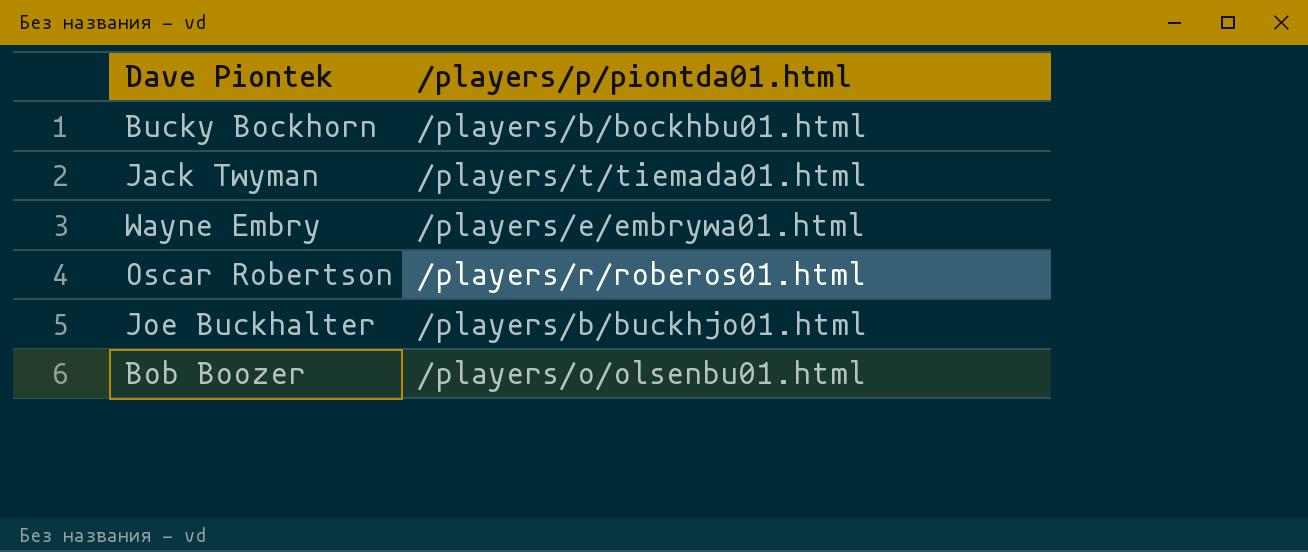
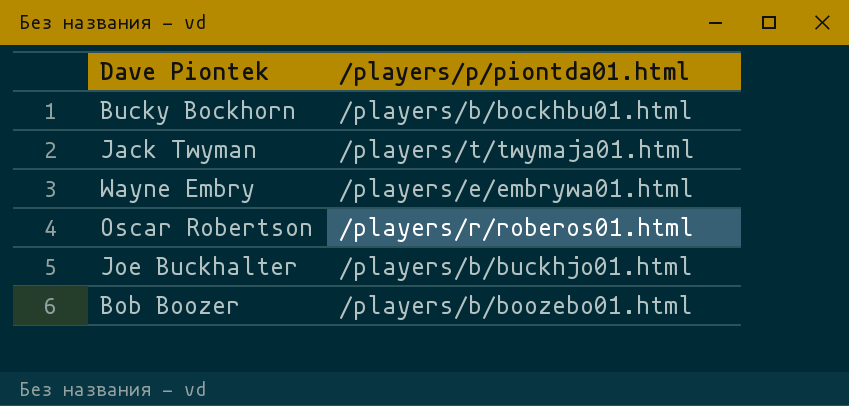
Jack Twyman | /players/p/piontda01.html: /players/t/tiemada01.html -> /players/t/twymaja01.html
Bob Boozer | /players/p/piontda01.html: /players/o/olsenbu01.html -> /players/b/boozebo01.html

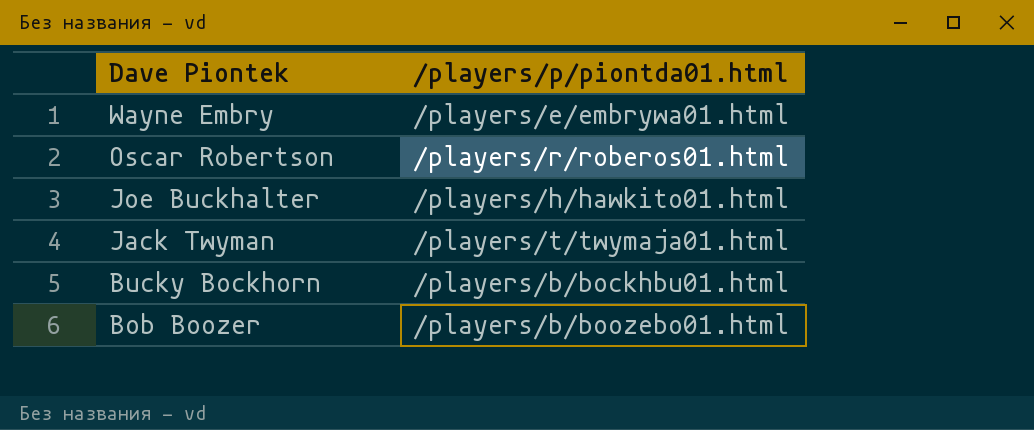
row order: none -> Dave Piontek descending
Joe Buckhalter | /players/p/piontda01.html: /players/b/buckhjo01.html -> /players/h/hawkito01.html

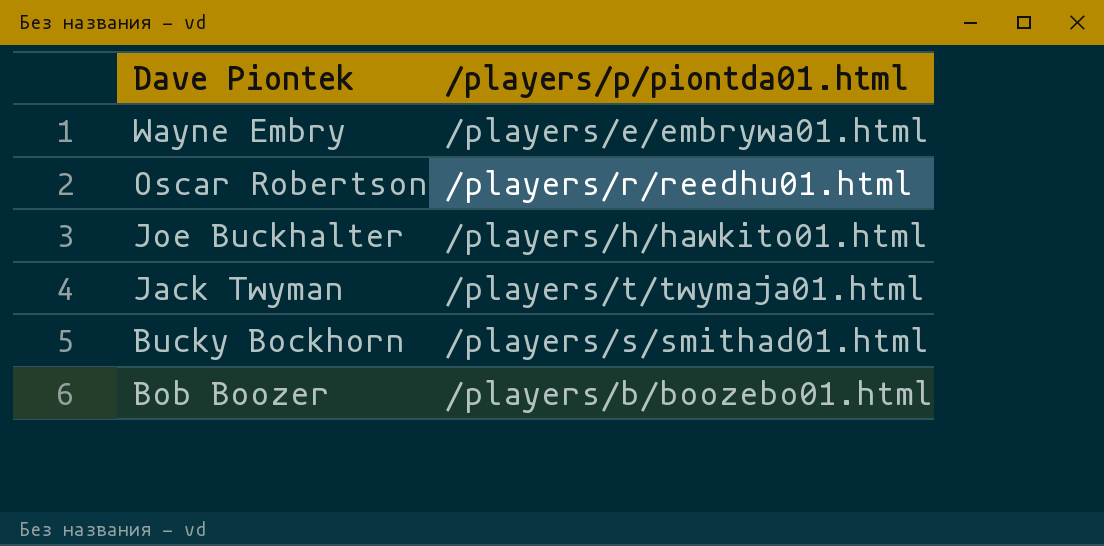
Oscar Robertson | /players/p/piontda01.html: /players/r/roberos01.html -> /players/r/reedhu01.html
Bucky Bockhorn | /players/p/piontda01.html: /players/b/bockhbu01.html -> /players/s/smithad01.html

